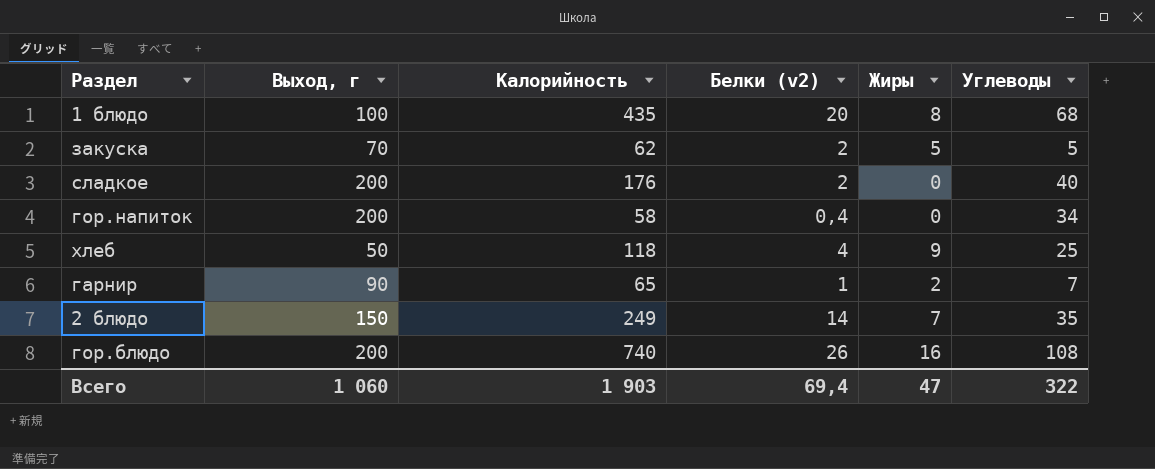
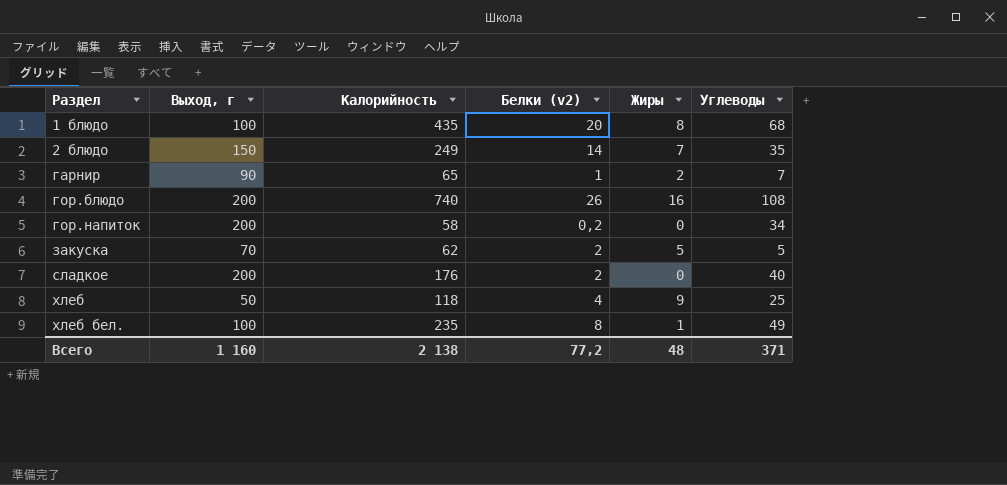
row order: none -> Раздел ascending
гор.напиток | Белки (v2): 0,4 -> 0,2
row хлеб бел.: none -> 100 | 235 | 8 | 1 | 49
Всего | Выход, г: 1 060 -> 1 160
Всего | Калорийность: 1 903 -> 2 138
Всего | Белки (v2): 69,4 -> 77,2
Всего | Жиры: 47 -> 48
Всего | Углеводы: 322 -> 371

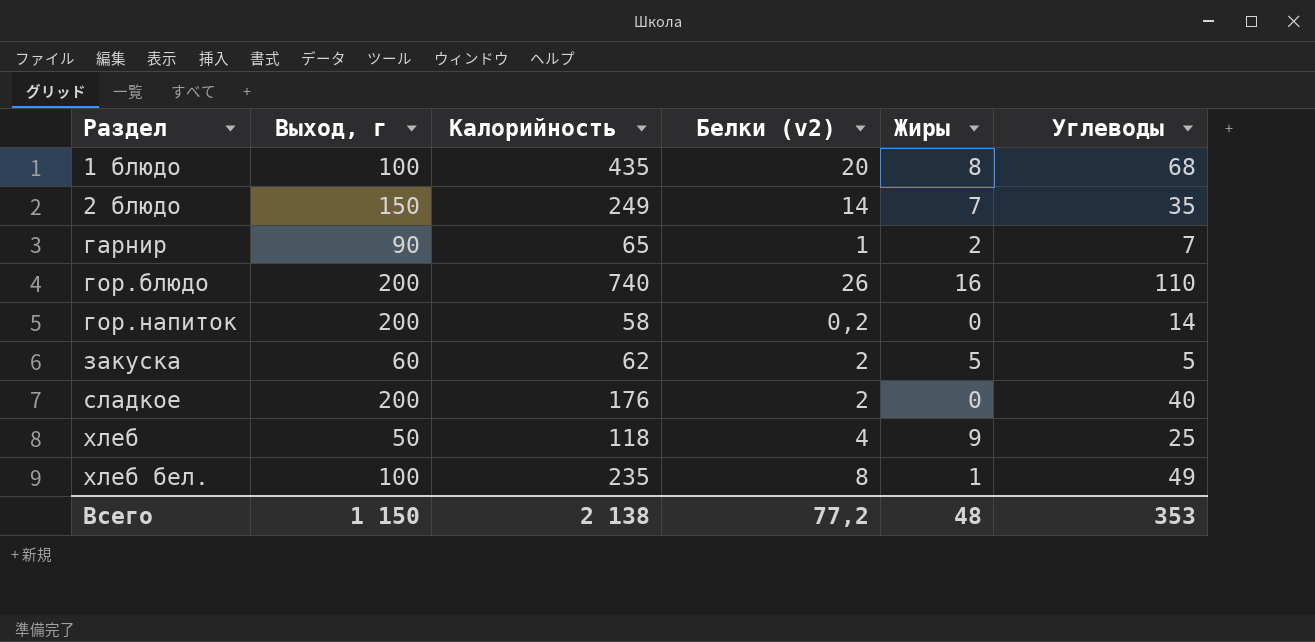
гор.блюдо | Углеводы: 108 -> 110
гор.напиток | Углеводы: 34 -> 14
закуска | Выход, г: 70 -> 60
Всего | Выход, г: 1 160 -> 1 150
Всего | Углеводы: 371 -> 353

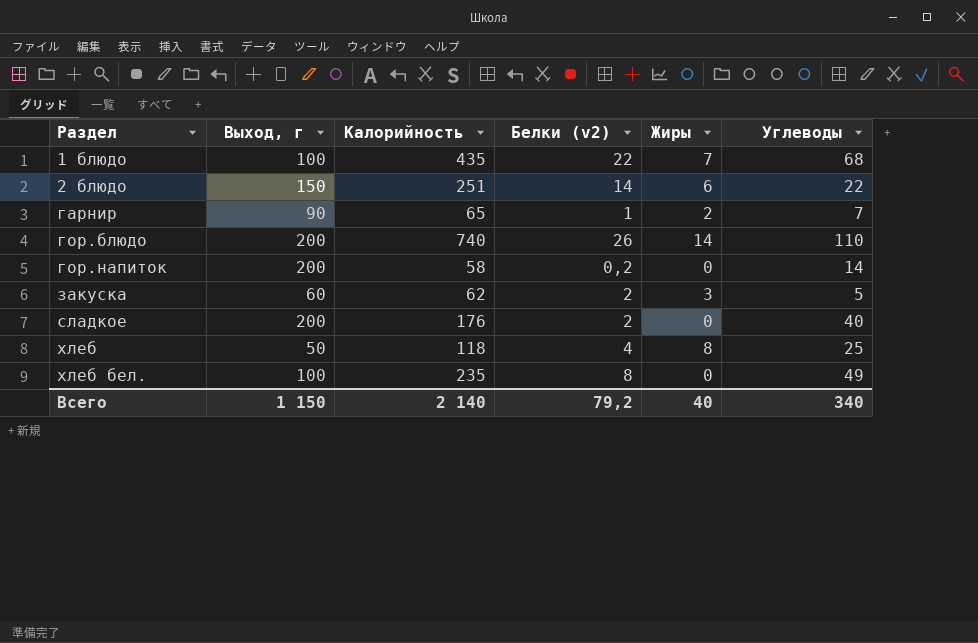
1 блюдо | Белки (v2): 20 -> 22
1 блюдо | Жиры: 8 -> 7
2 блюдо | Калорийность: 249 -> 251
2 блюдо | Жиры: 7 -> 6
2 блюдо | Углеводы: 35 -> 22
гор.блюдо | Жиры: 16 -> 14
закуска | Жиры: 5 -> 3
хлеб | Жиры: 9 -> 8
хлеб бел. | Жиры: 1 -> 0
Всего | Калорийность: 2 138 -> 2 140
Всего | Белки (v2): 77,2 -> 79,2
Всего | Жиры: 48 -> 40
Всего | Углеводы: 353 -> 340

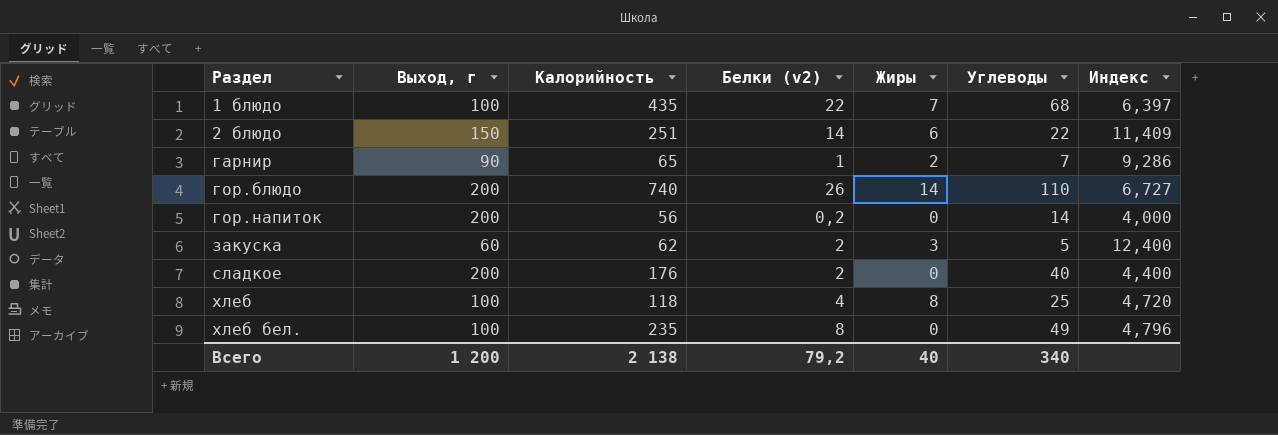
column Индекс | formula: none -> [Калорийность] / [Углеводы]
гор.напиток | Калорийность: 58 -> 56
хлеб | Выход, г: 50 -> 100
Всего | Выход, г: 1 150 -> 1 200
Всего | Калорийность: 2 140 -> 2 138

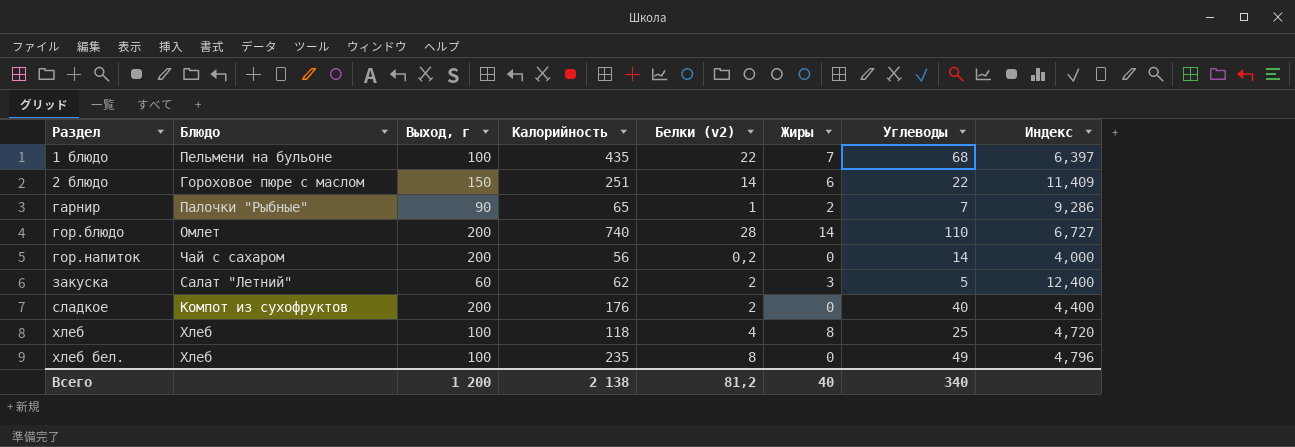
column Блюдо | position: none -> 2
гор.блюдо | Белки (v2): 26 -> 28
Всего | Белки (v2): 79,2 -> 81,2

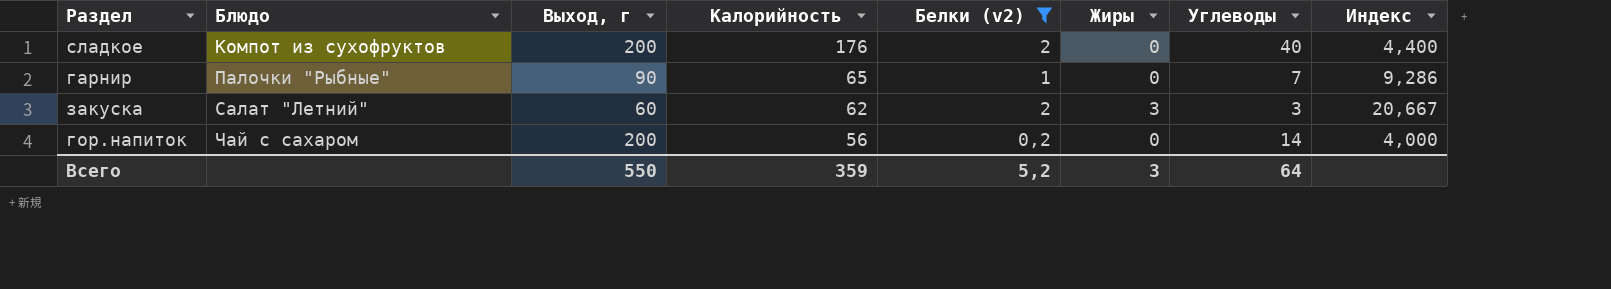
filter: none -> Белки (v2) <= 2
row order: Раздел ascending -> Блюдо ascending
гарнир | Жиры: 2 -> 0
закуска | Углеводы: 5 -> 3
закуска | Индекс: 12,400 -> 20,667
Всего | Выход, г: 1 200 -> 550
Всего | Калорийность: 2 138 -> 359
Всего | Белки (v2): 81,2 -> 5,2
Всего | Жиры: 40 -> 3
Всего | Углеводы: 340 -> 64

